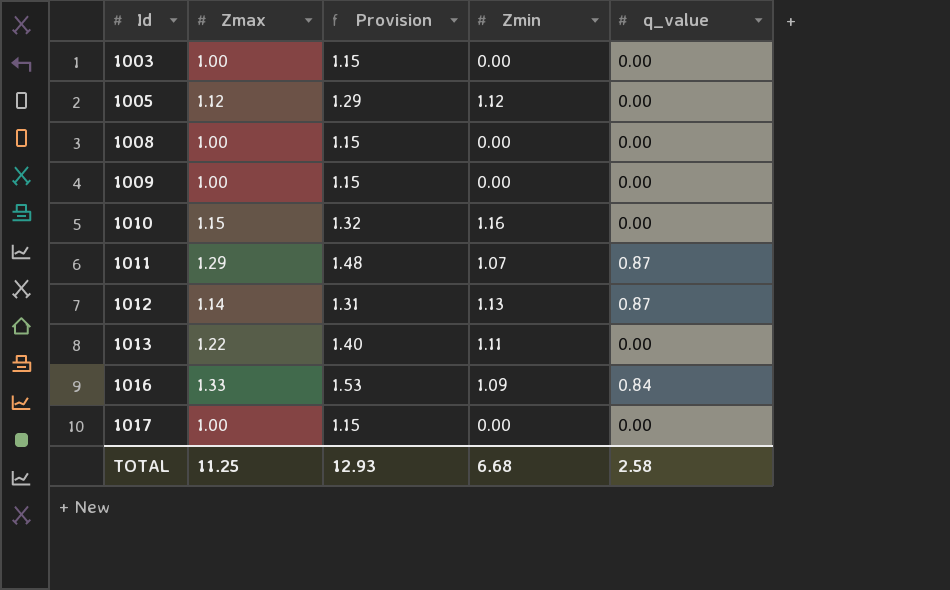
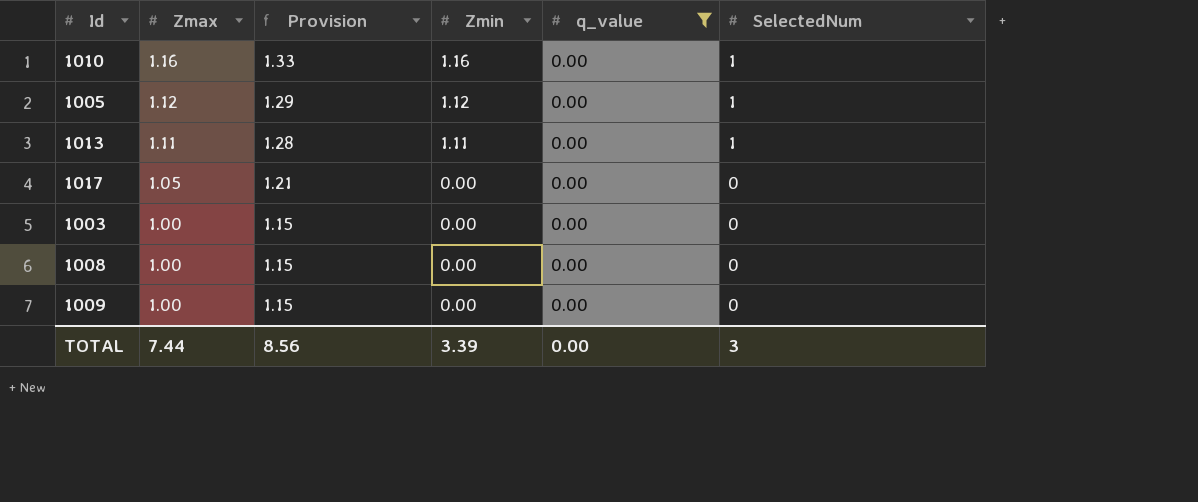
filter: none -> q_value = 0.00
row order: Id ascending -> Zmax descending
column SelectedNum | position: none -> 6
1010 | Zmax: 1.15 -> 1.16
1010 | Provision: 1.32 -> 1.33
1013 | Zmax: 1.22 -> 1.11
1013 | Provision: 1.40 -> 1.28
1017 | Zmax: 1.00 -> 1.05
1017 | Provision: 1.15 -> 1.21
TOTAL | Zmax: 11.25 -> 7.44
TOTAL | Provision: 12.93 -> 8.56
TOTAL | Zmin: 6.68 -> 3.39
TOTAL | q_value: 2.58 -> 0.00

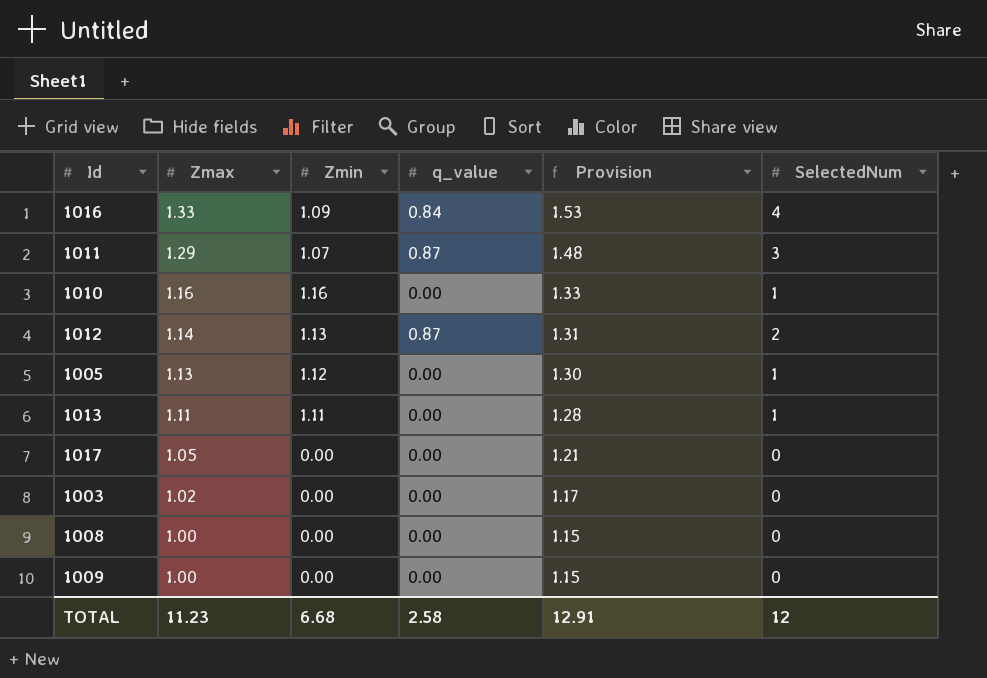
filter: q_value = 0.00 -> none
column Provision | position: 3 -> 5
1005 | Zmax: 1.12 -> 1.13
1005 | Provision: 1.29 -> 1.30
1003 | Zmax: 1.00 -> 1.02
1003 | Provision: 1.15 -> 1.17
TOTAL | Zmax: 7.44 -> 11.23
TOTAL | Zmin: 3.39 -> 6.68
TOTAL | q_value: 0.00 -> 2.58
TOTAL | Provision: 8.56 -> 12.91
TOTAL | SelectedNum: 3 -> 12

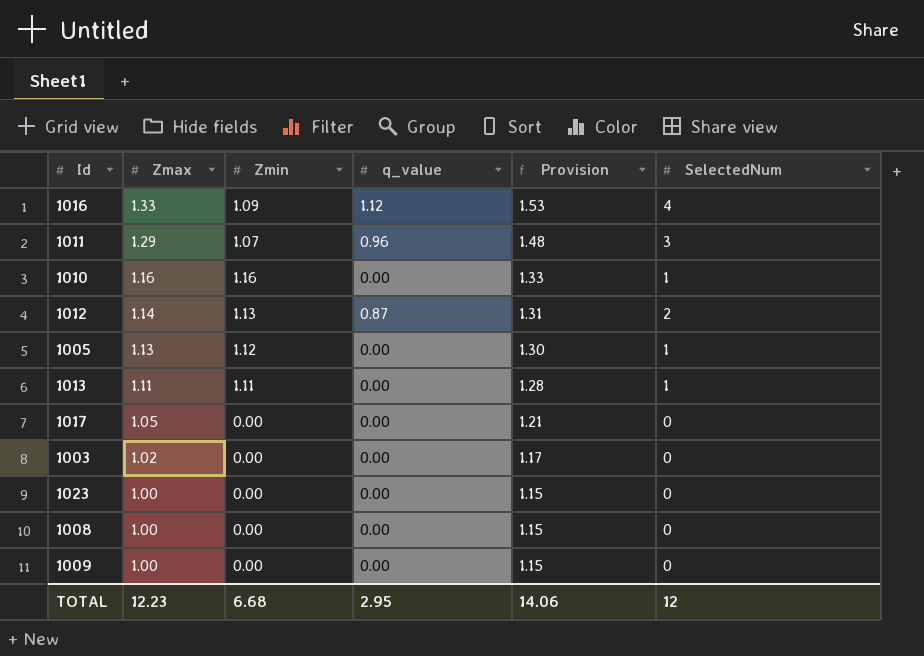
1016 | q_value: 0.84 -> 1.12
1011 | q_value: 0.87 -> 0.96
row 1023: none -> 1.00 | 0.00 | 0.00 | 1.15 | 0
TOTAL | Zmax: 11.23 -> 12.23
TOTAL | q_value: 2.58 -> 2.95
TOTAL | Provision: 12.91 -> 14.06

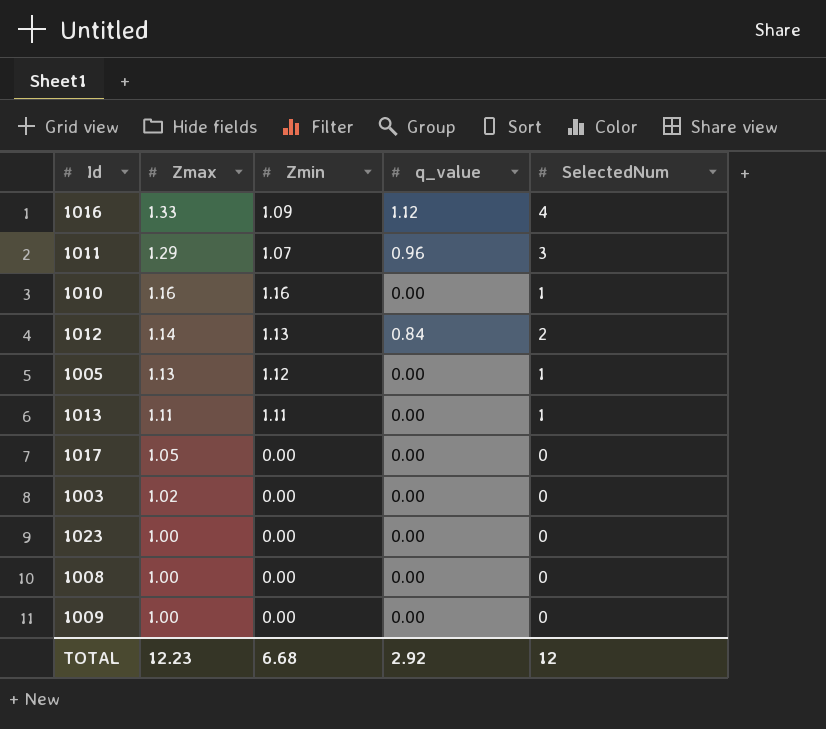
column Provision | formula: [Zmax] * 1.15 -> none
1012 | q_value: 0.87 -> 0.84
TOTAL | q_value: 2.95 -> 2.92

